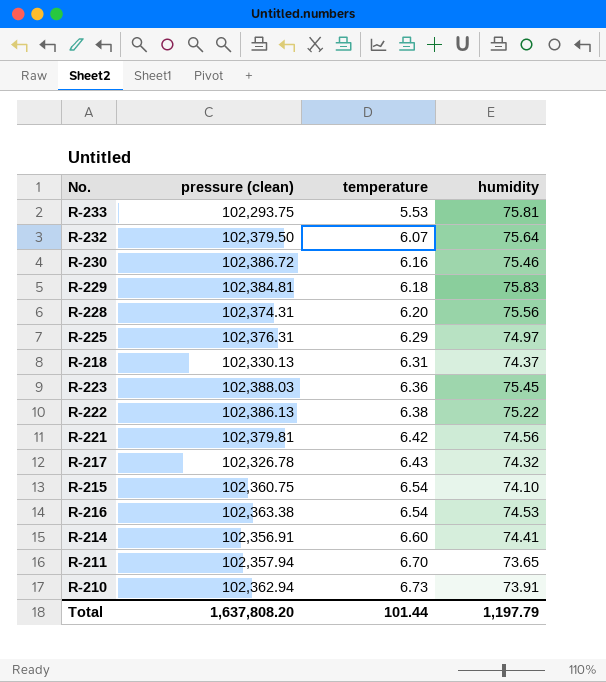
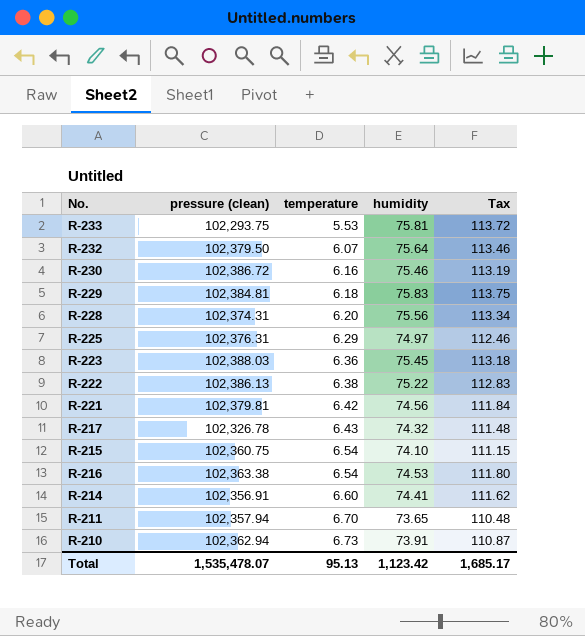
column Tax | formula: none -> [humidity] * 1.5
row R-218: 102,330.13 | 6.31 | 74.37 -> none
Total | pressure (clean): 1,637,808.20 -> 1,535,478.07
Total | temperature: 101.44 -> 95.13
Total | humidity: 1,197.79 -> 1,123.42

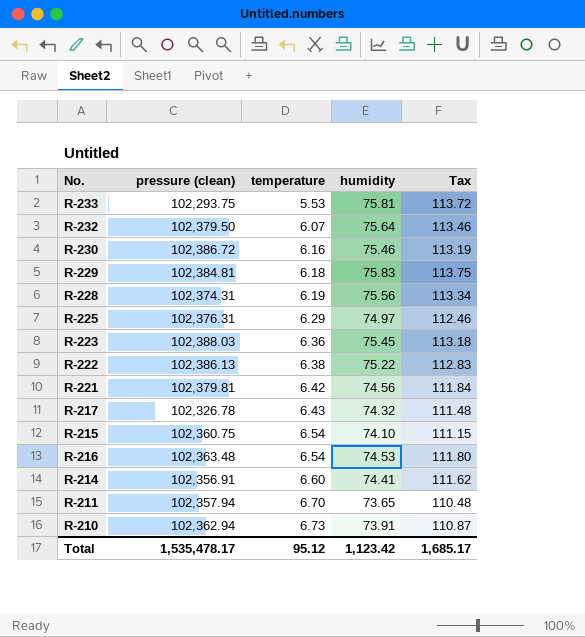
R-228 | temperature: 6.20 -> 6.19
R-216 | pressure (clean): 102,363.38 -> 102,363.48
Total | pressure (clean): 1,535,478.07 -> 1,535,478.17
Total | temperature: 95.13 -> 95.12

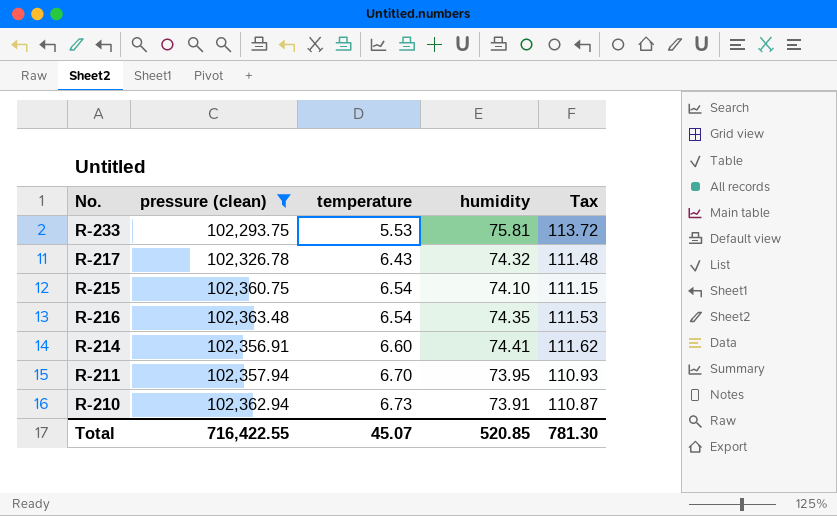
filter: none -> pressure (clean) <= 102,363.48
R-216 | humidity: 74.53 -> 74.35
R-216 | Tax: 111.80 -> 111.53
R-211 | humidity: 73.65 -> 73.95
R-211 | Tax: 110.48 -> 110.93
Total | pressure (clean): 1,535,478.17 -> 716,422.55
Total | temperature: 95.12 -> 45.07
Total | humidity: 1,123.42 -> 520.85
Total | Tax: 1,685.17 -> 781.30

